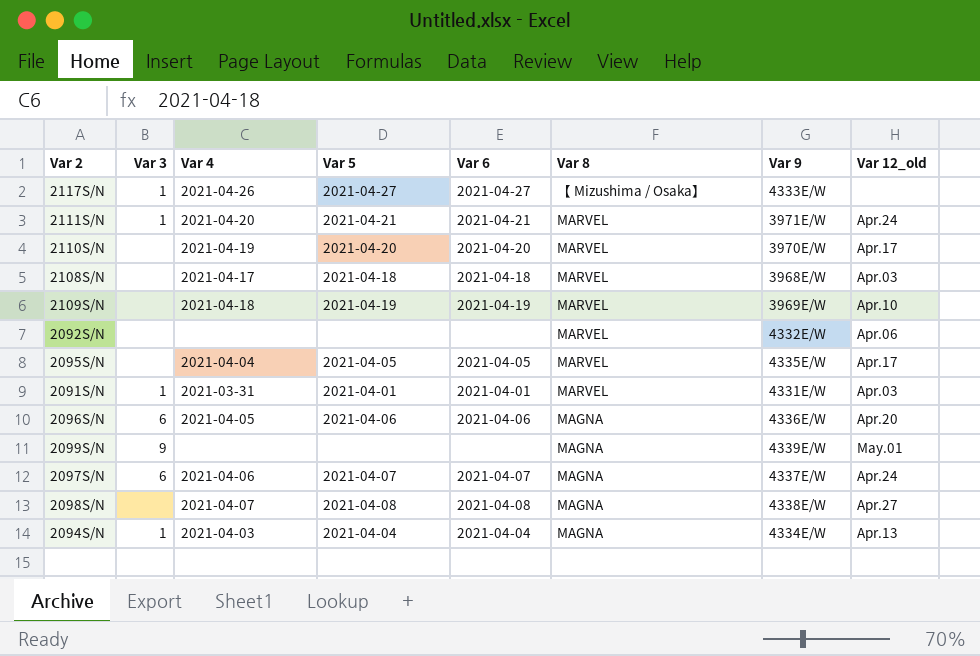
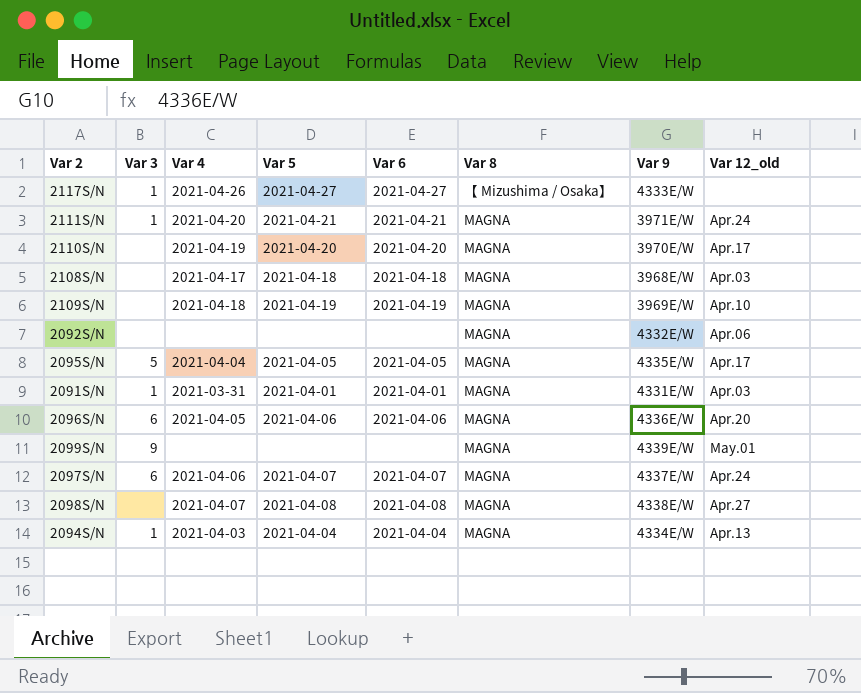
2111S/N | Var 8: MARVEL -> MAGNA
2110S/N | Var 8: MARVEL -> MAGNA
2108S/N | Var 8: MARVEL -> MAGNA
2109S/N | Var 8: MARVEL -> MAGNA
2092S/N | Var 8: MARVEL -> MAGNA
2095S/N | Var 3: none -> 5
2095S/N | Var 8: MARVEL -> MAGNA
2091S/N | Var 8: MARVEL -> MAGNA

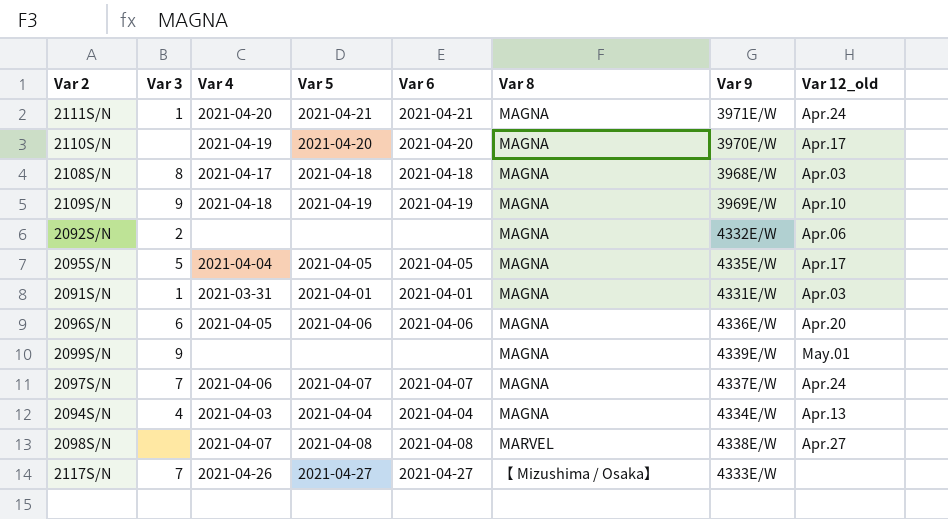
row order: Var 8 descending -> Var 8 ascending
2108S/N | Var 3: none -> 8
2109S/N | Var 3: none -> 9
2092S/N | Var 3: none -> 2
2097S/N | Var 3: 6 -> 7
2094S/N | Var 3: 1 -> 4
2098S/N | Var 8: MAGNA -> MARVEL
2117S/N | Var 3: 1 -> 7

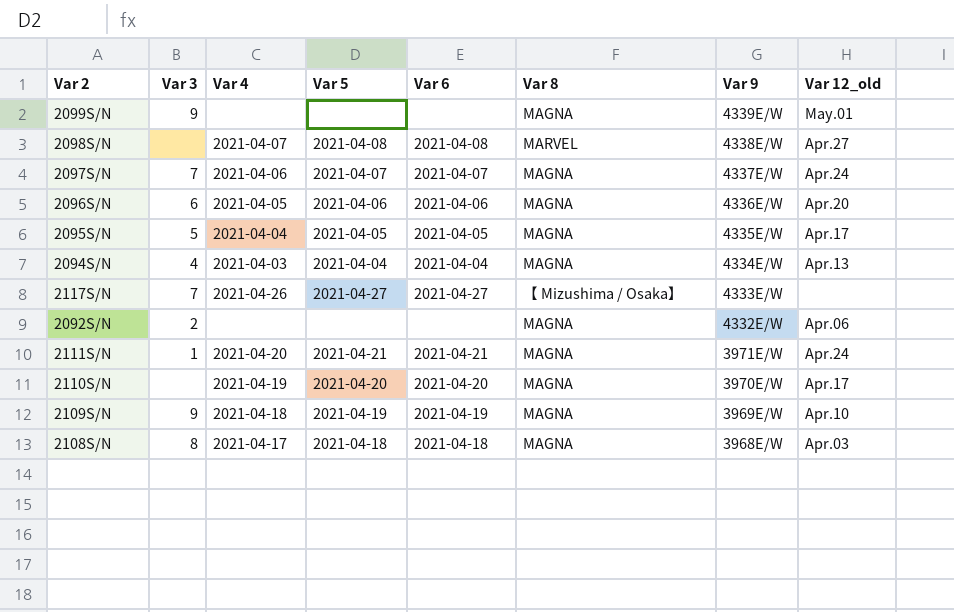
row order: Var 8 ascending -> Var 9 descending
row 2091S/N: 1 | 2021-03-31 | 2021-04-01 | 2021-04-01 | MAGNA | 4331E/W | Apr.03 -> none

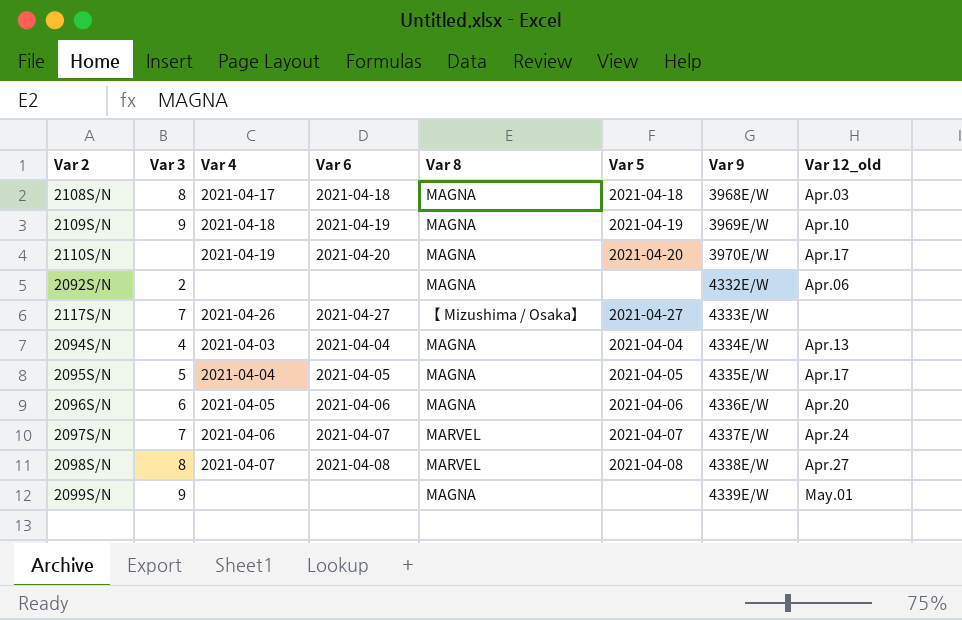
row order: Var 9 descending -> Var 9 ascending
column Var 5 | position: 4 -> 6
row 2111S/N: 1 | 2021-04-20 | 2021-04-21 | 2021-04-21 | MAGNA | 3971E/W | Apr.24 -> none
2097S/N | Var 8: MAGNA -> MARVEL
2098S/N | Var 3: none -> 8

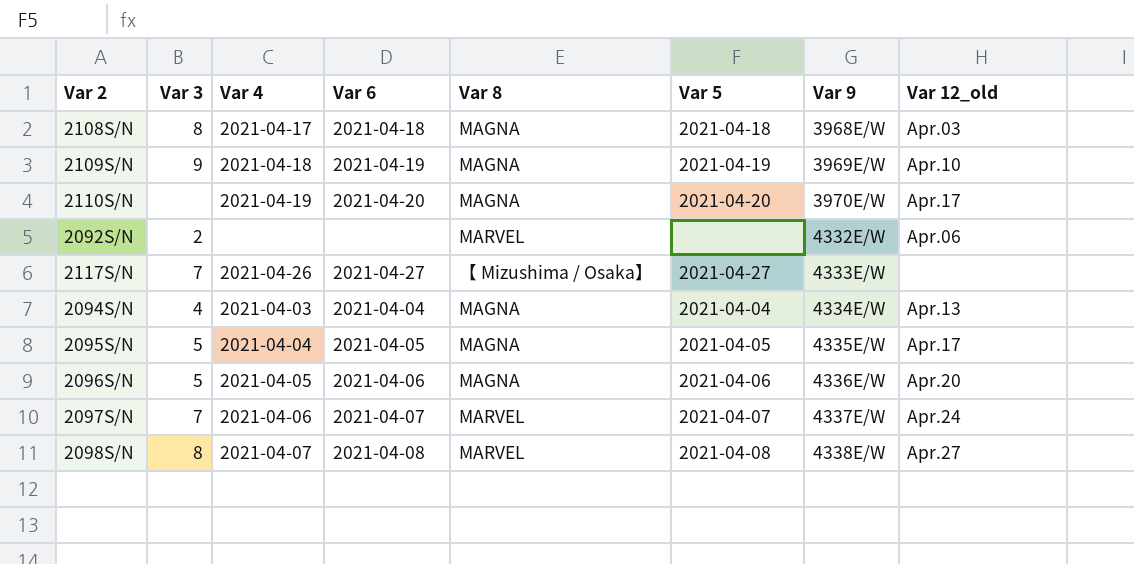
row 2099S/N: 9 | none | none | MAGNA | none | 4339E/W | May.01 -> none
2092S/N | Var 8: MAGNA -> MARVEL
2096S/N | Var 3: 6 -> 5

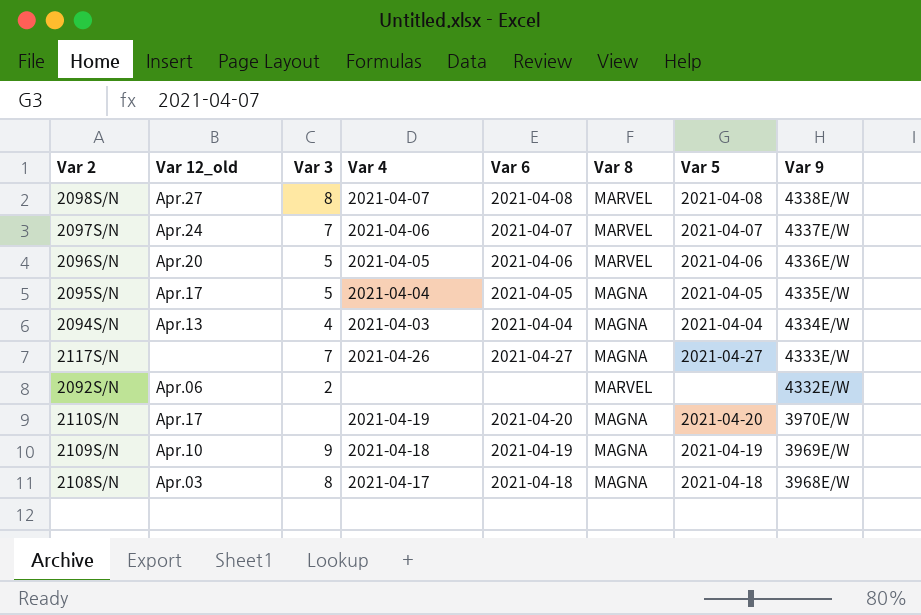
row order: Var 9 ascending -> Var 9 descending
column Var 12_old | position: 8 -> 2
2096S/N | Var 8: MAGNA -> MARVEL
2117S/N | Var 8: 【 Mizushima / Osaka】 -> MAGNA

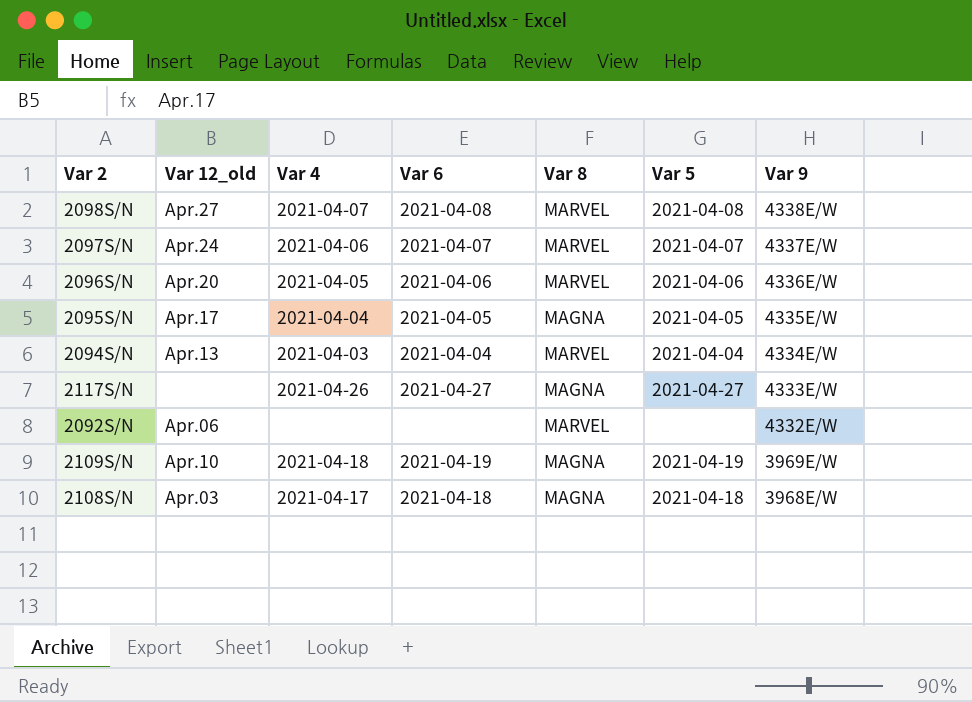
column Var 3 | position: 3 -> none
row 2110S/N: Apr.17 | none | 2021-04-19 | 2021-04-20 | MAGNA | 2021-04-20 | 3970E/W -> none
2094S/N | Var 8: MAGNA -> MARVEL

